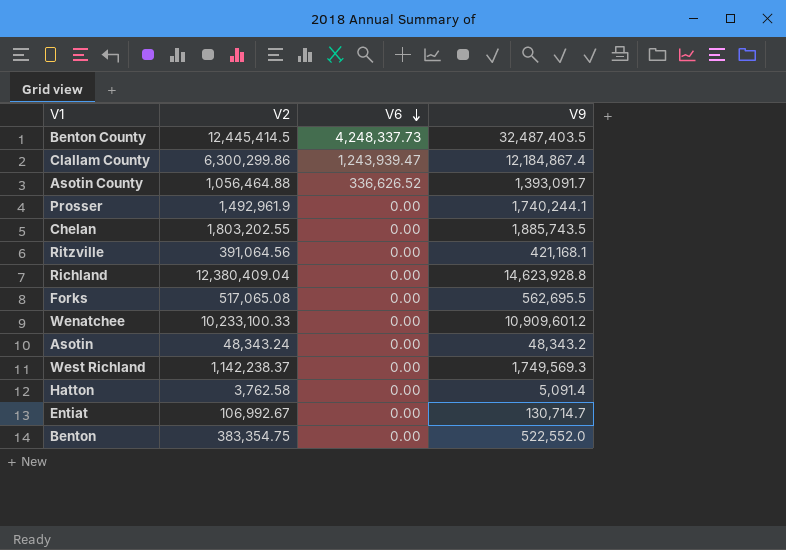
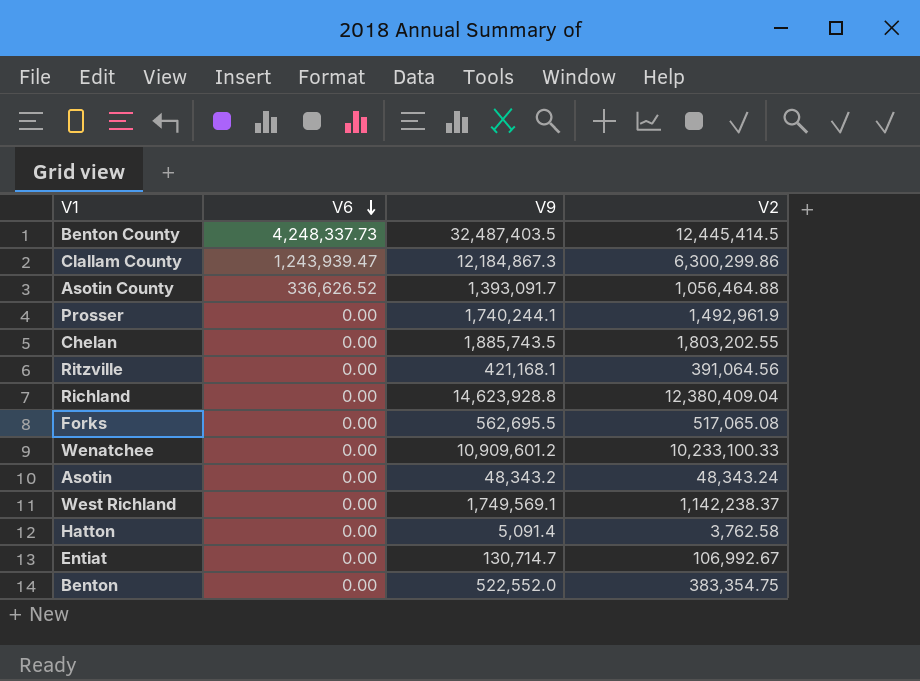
column V2 | position: 2 -> 4
Clallam County | V9: 12,184,867.4 -> 12,184,867.3
West Richland | V9: 1,749,569.3 -> 1,749,569.1

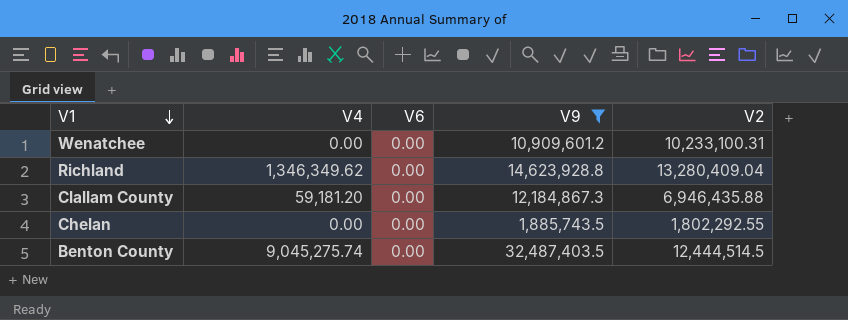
filter: none -> V9 >= 1,885,743.5
row order: V6 descending -> V1 descending
column V4 | position: none -> 2
Wenatchee | V2: 10,233,100.33 -> 10,233,100.31
Richland | V2: 12,380,409.04 -> 13,280,409.04
Clallam County | V6: 1,243,939.47 -> 0.00
Clallam County | V2: 6,300,299.86 -> 6,946,435.88
Chelan | V2: 1,803,202.55 -> 1,802,292.55
Benton County | V6: 4,248,337.73 -> 0.00
Benton County | V2: 12,445,414.5 -> 12,444,514.5

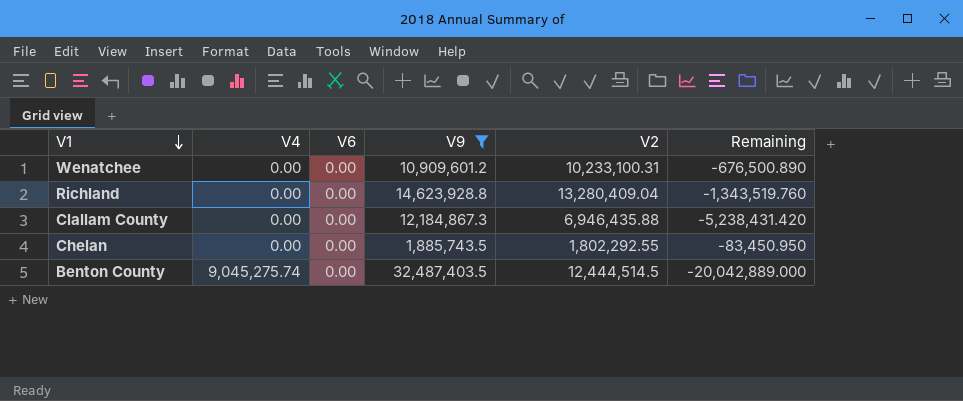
column Remaining | formula: none -> [V2] - [V9]
Richland | V4: 1,346,349.62 -> 0.00
Clallam County | V4: 59,181.20 -> 0.00

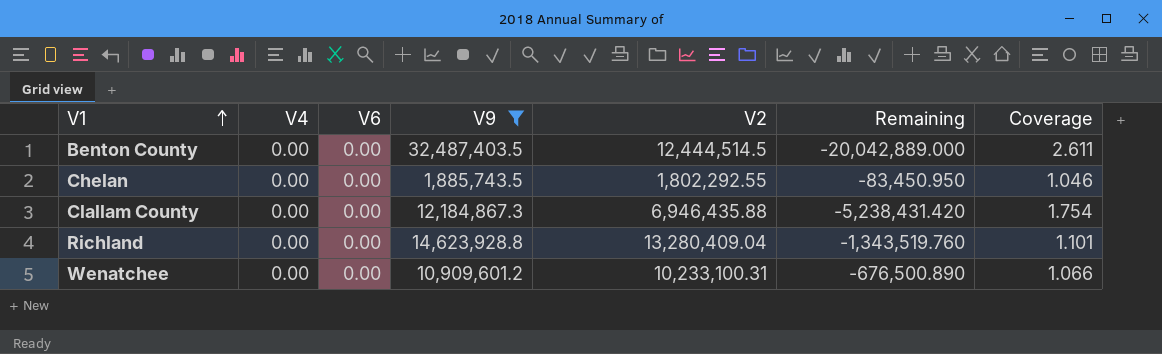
row order: V1 descending -> V1 ascending
column Coverage | formula: none -> [V9] / [V2]
Benton County | V4: 9,045,275.74 -> 0.00

